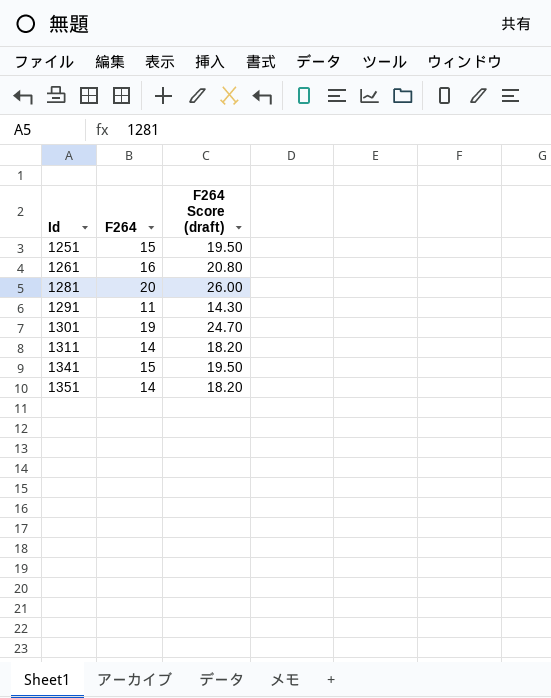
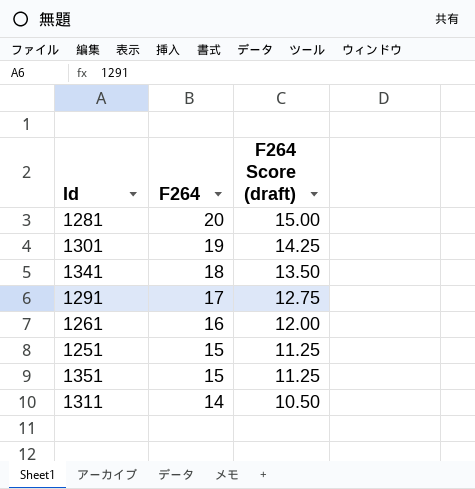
row order: Id ascending -> F264 descending
column F264 Score (draft) | formula: [F264] * 1.3 -> [F264] * 0.75
1341 | F264: 15 -> 18
1291 | F264: 11 -> 17
1351 | F264: 14 -> 15

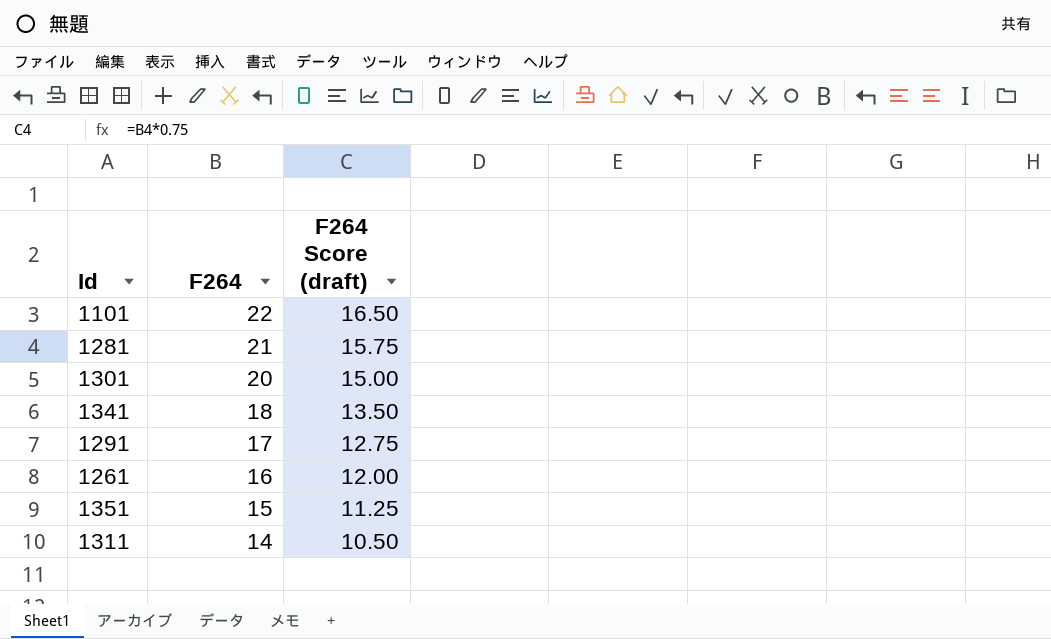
row 1251: 15 | 11.25 -> none
row 1101: none -> 22 | 16.50
1281 | F264: 20 -> 21
1281 | F264 Score (draft): 15.00 -> 15.75
1301 | F264: 19 -> 20
1301 | F264 Score (draft): 14.25 -> 15.00

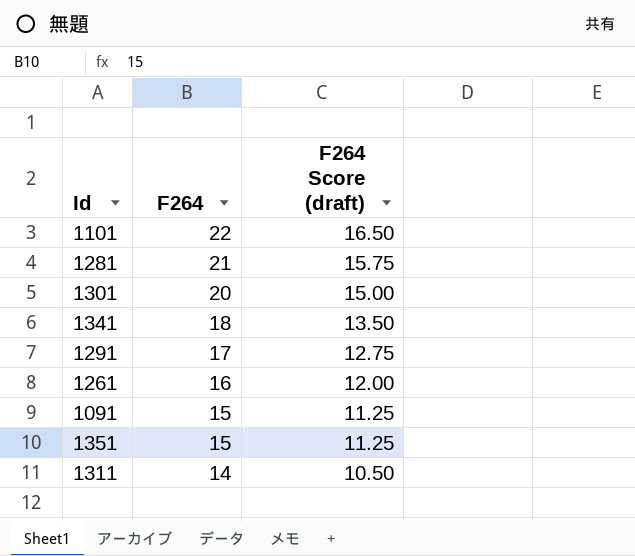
row 1091: none -> 15 | 11.25

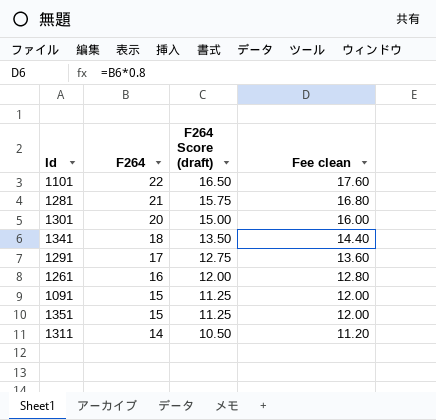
column Fee clean | formula: none -> [F264] * 0.8

